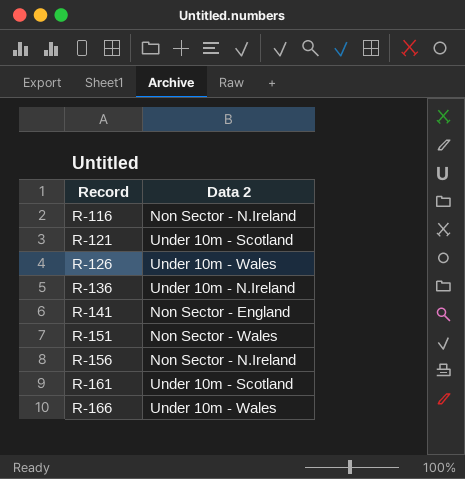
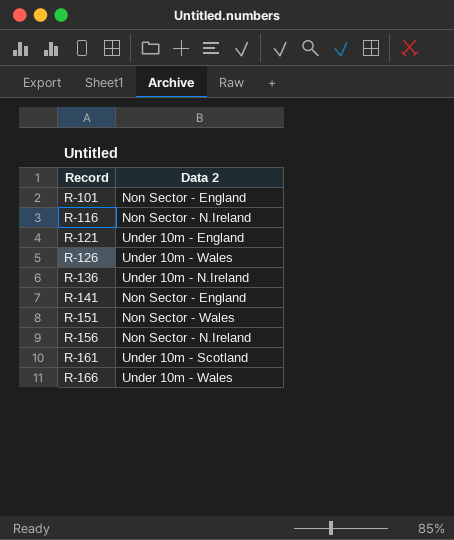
row R-101: none -> Non Sector - England
R-121 | Data 2: Under 10m - Scotland -> Under 10m - England

